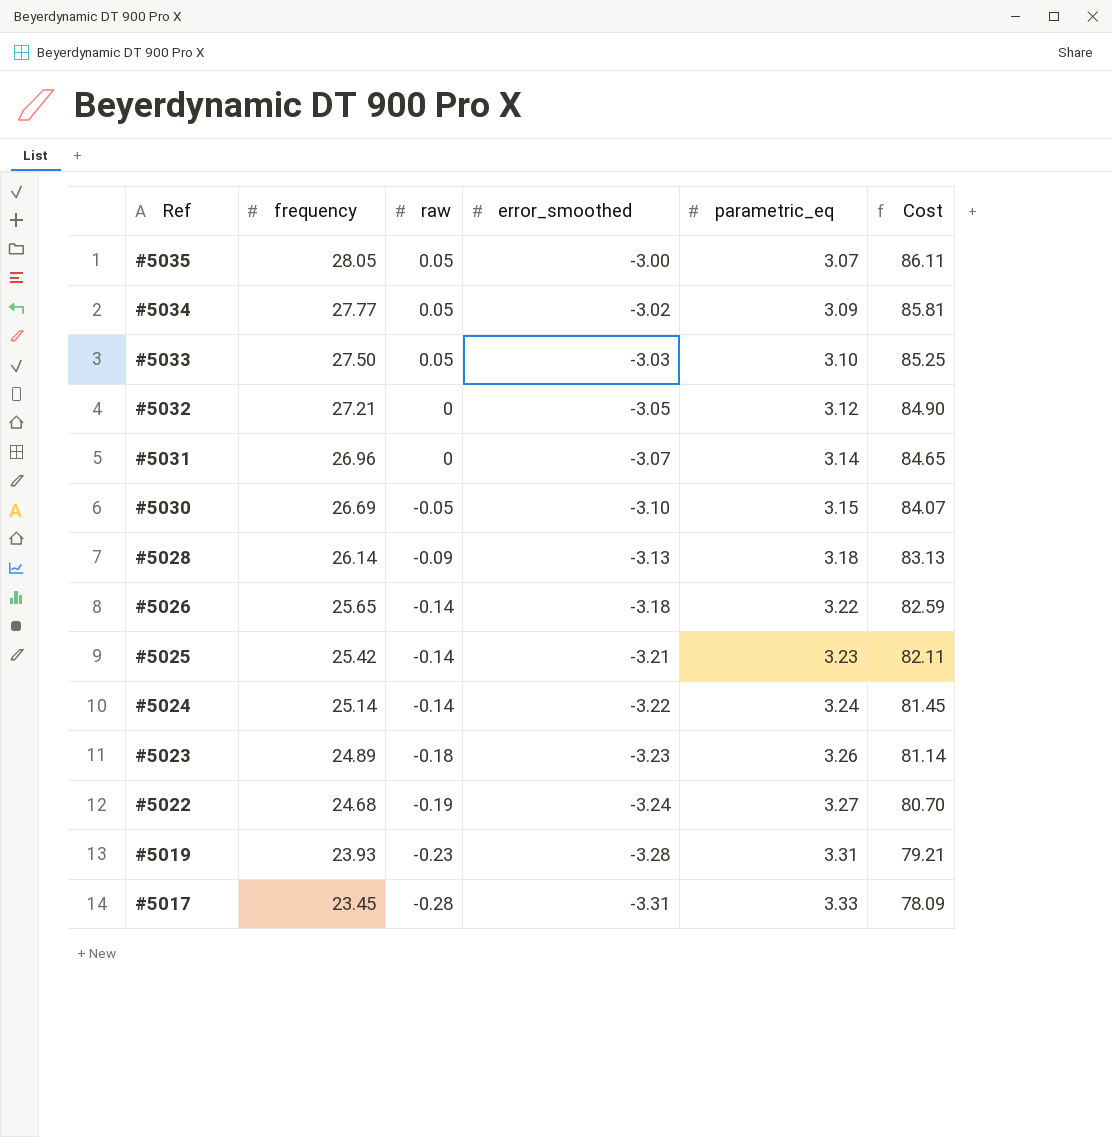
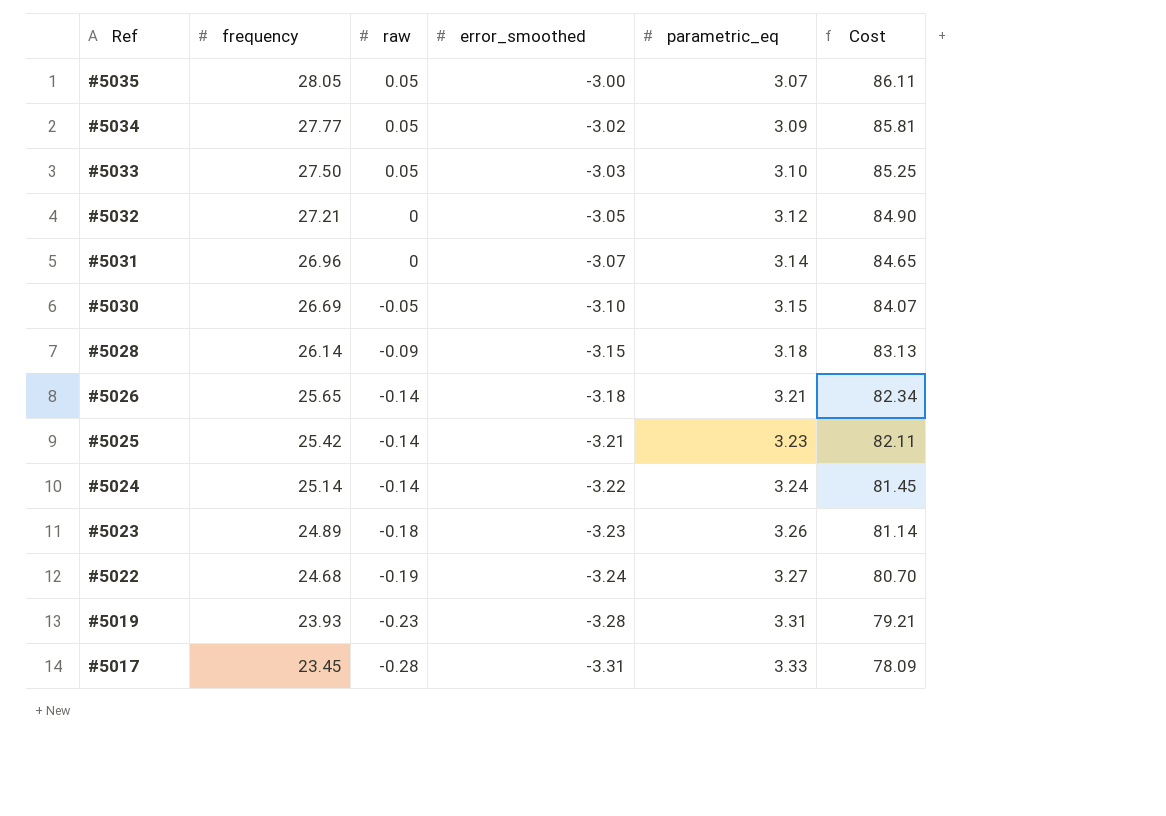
#5028 | error_smoothed: -3.13 -> -3.15
#5026 | parametric_eq: 3.22 -> 3.21
#5026 | Cost: 82.59 -> 82.34

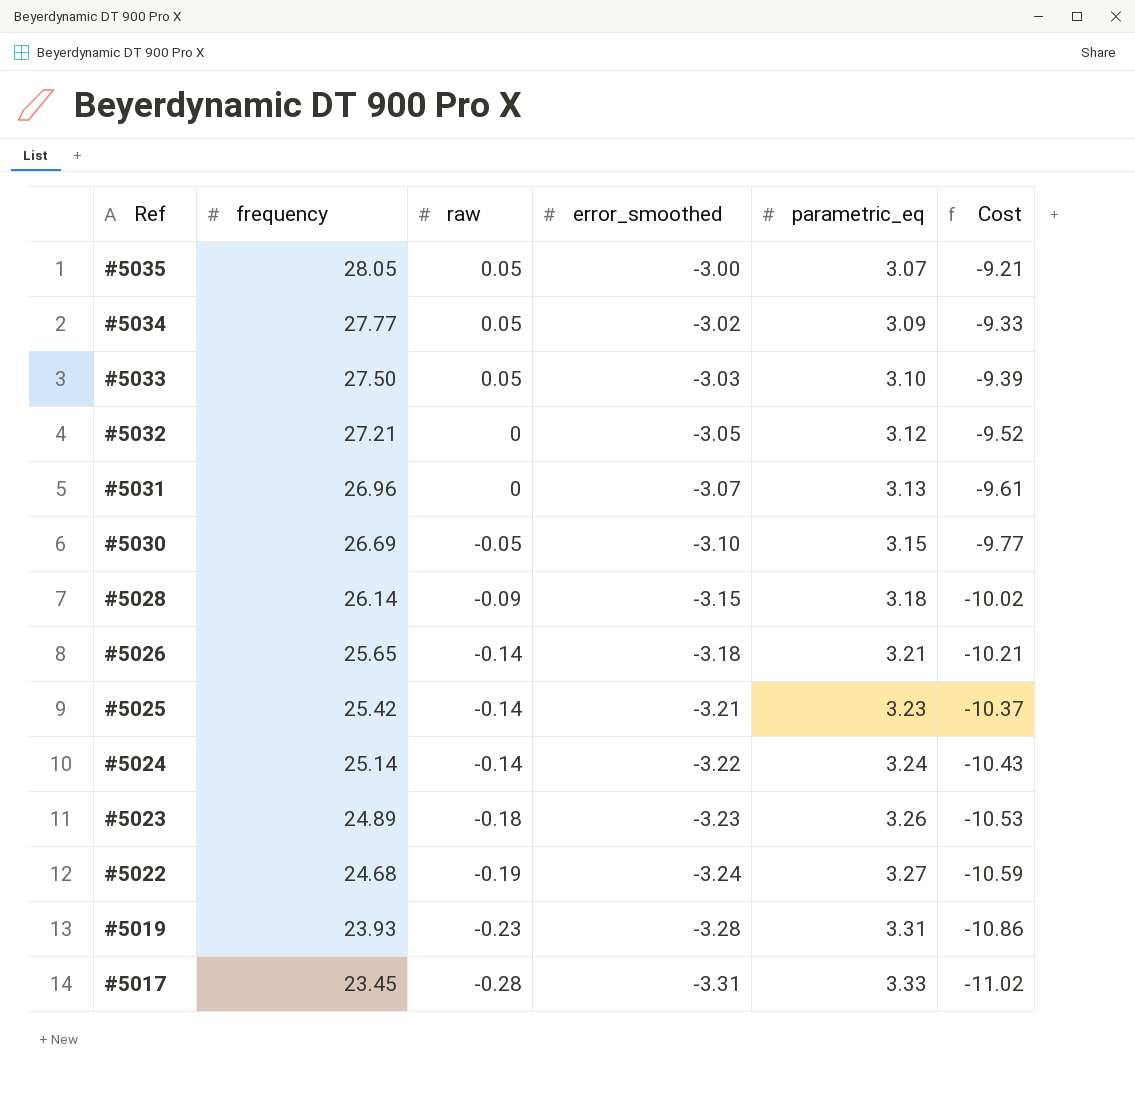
column Cost | formula: [frequency] * [parametric_eq] -> [error_smoothed] * [parametric_eq]
#5031 | parametric_eq: 3.14 -> 3.13

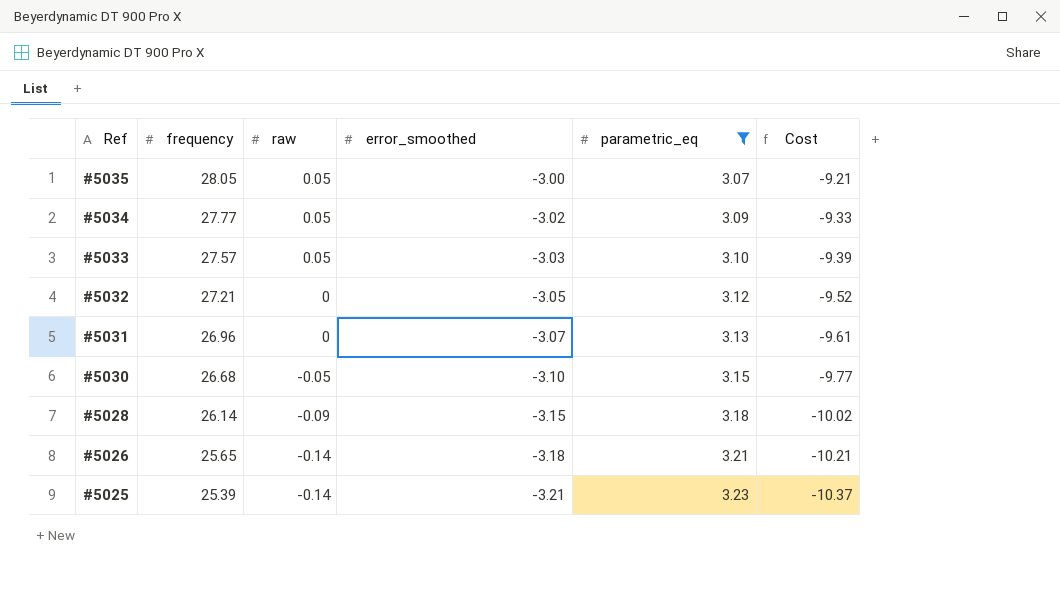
filter: none -> parametric_eq <= 3.23
#5033 | frequency: 27.50 -> 27.57
#5030 | frequency: 26.69 -> 26.68
#5025 | frequency: 25.42 -> 25.39

